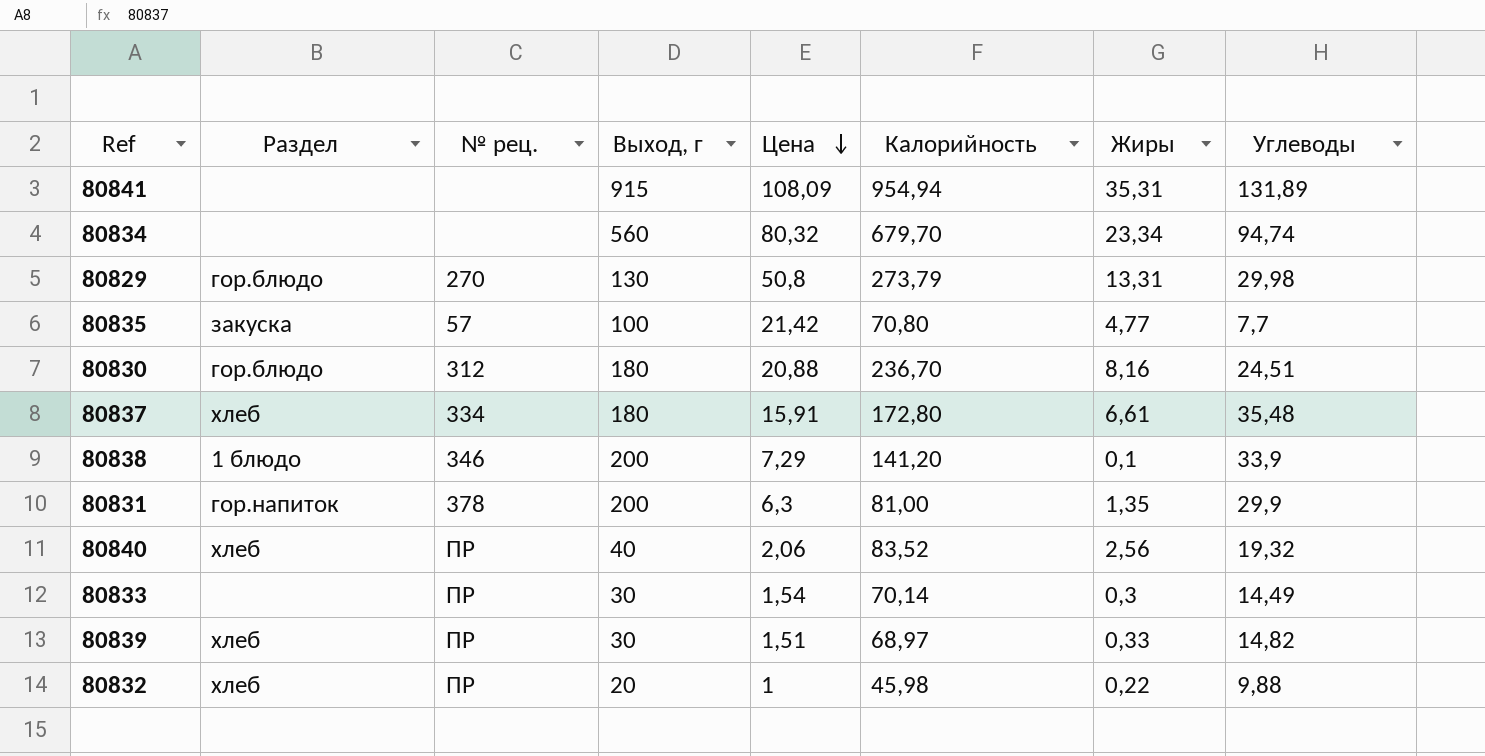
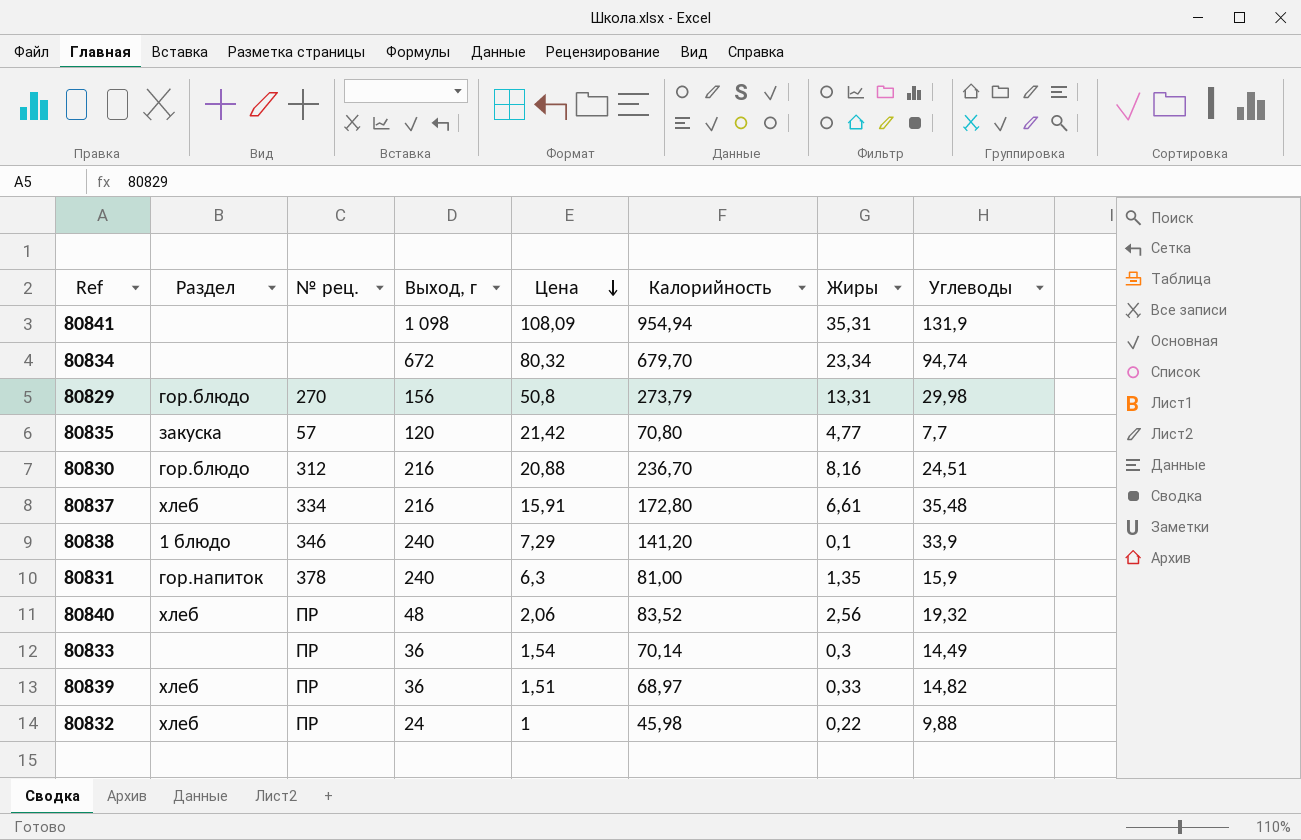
80841 | Выход, г: 915 -> 1 098
80841 | Углеводы: 131,89 -> 131,9
80834 | Выход, г: 560 -> 672
80829 | Выход, г: 130 -> 156
80835 | Выход, г: 100 -> 120
80830 | Выход, г: 180 -> 216
80837 | Выход, г: 180 -> 216
80838 | Выход, г: 200 -> 240
80831 | Выход, г: 200 -> 240
80831 | Углеводы: 29,9 -> 15,9
80840 | Выход, г: 40 -> 48
80833 | Выход, г: 30 -> 36
80839 | Выход, г: 30 -> 36
80832 | Выход, г: 20 -> 24

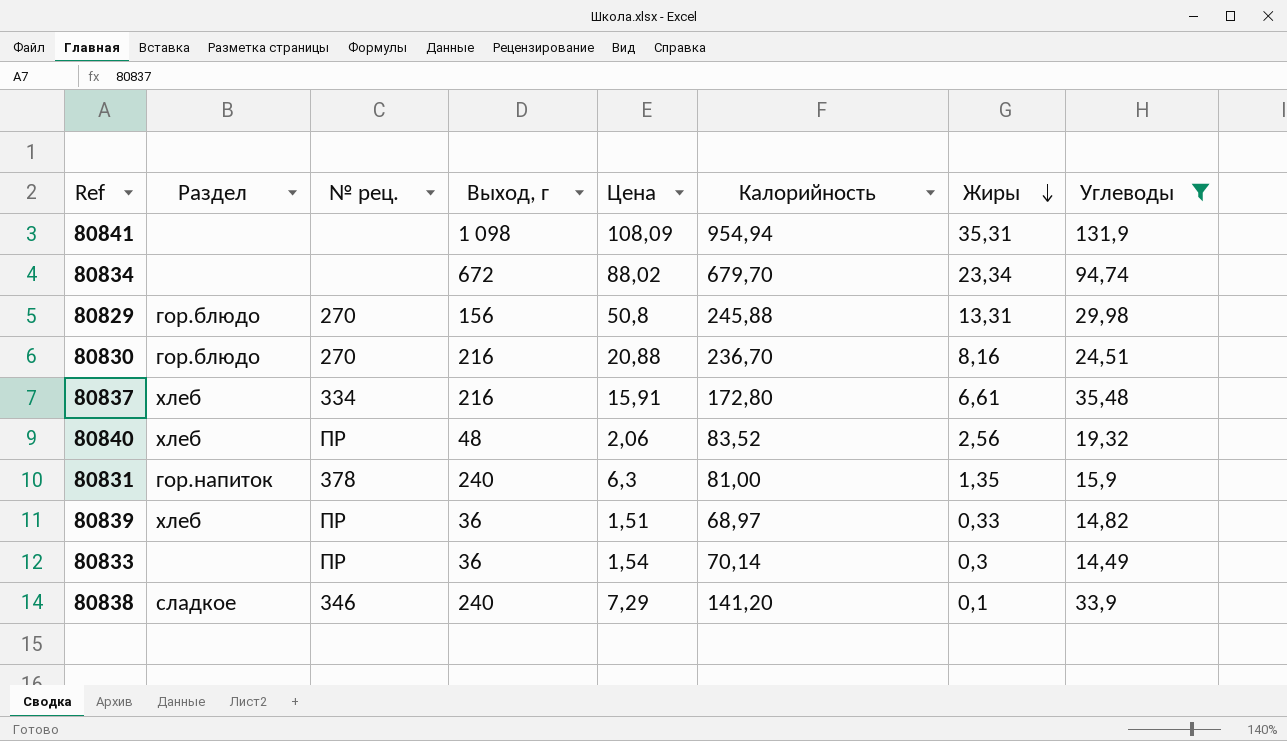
filter: none -> Углеводы >= 14,49
row order: Цена descending -> Жиры descending
80834 | Цена: 80,32 -> 88,02
80829 | Калорийность: 273,79 -> 245,88
80830 | № рец.: 312 -> 270
80838 | Раздел: 1 блюдо -> сладкое

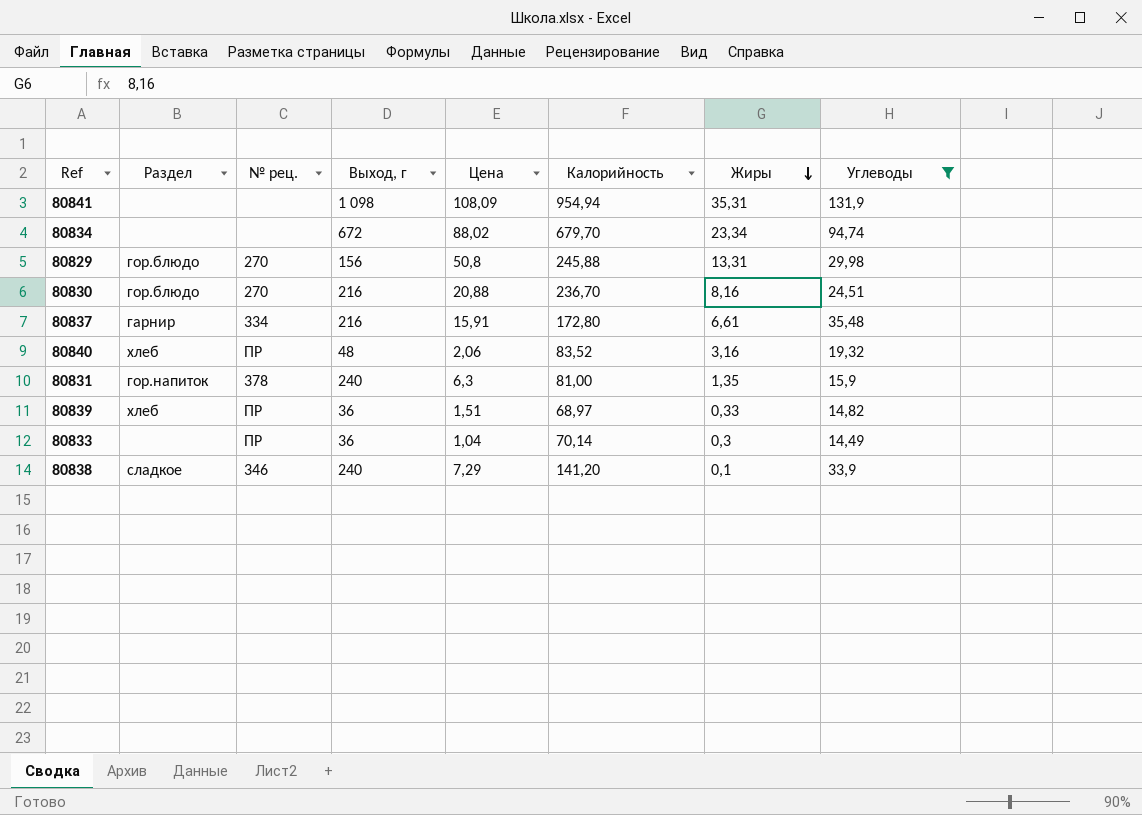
80837 | Раздел: хлеб -> гарнир
80840 | Жиры: 2,56 -> 3,16
80833 | Цена: 1,54 -> 1,04

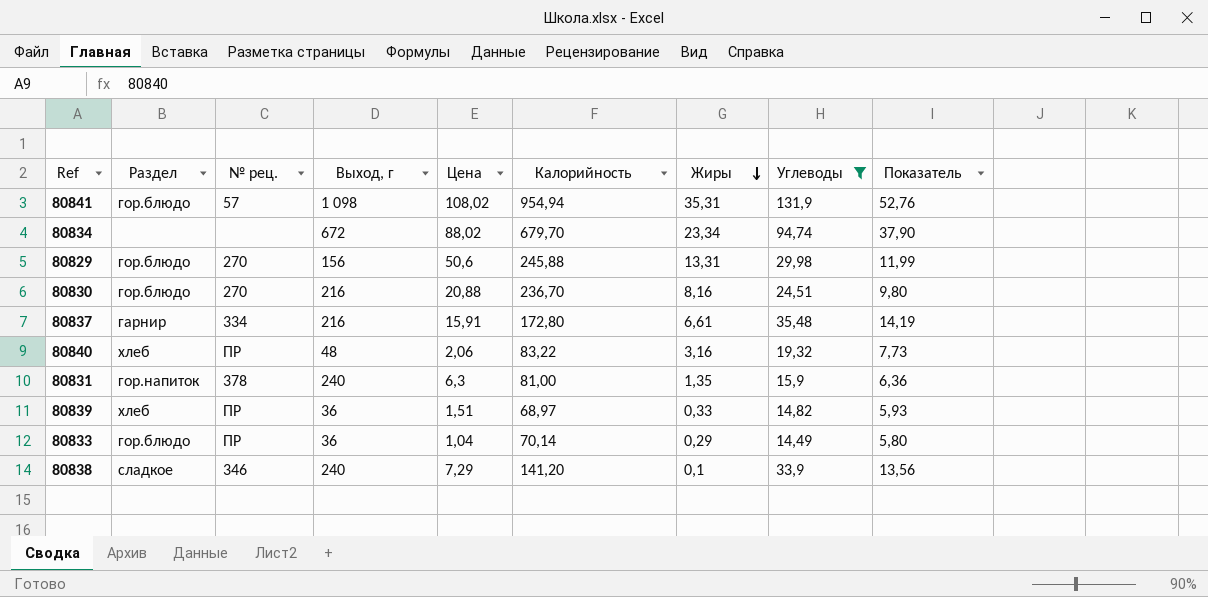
column Показатель | formula: none -> [Углеводы] * 0,4
80841 | Раздел: none -> гор.блюдо
80841 | № рец.: none -> 57
80841 | Цена: 108,09 -> 108,02
80829 | Цена: 50,8 -> 50,6
80840 | Калорийность: 83,52 -> 83,22
80833 | Раздел: none -> гор.блюдо
80833 | Жиры: 0,3 -> 0,29

